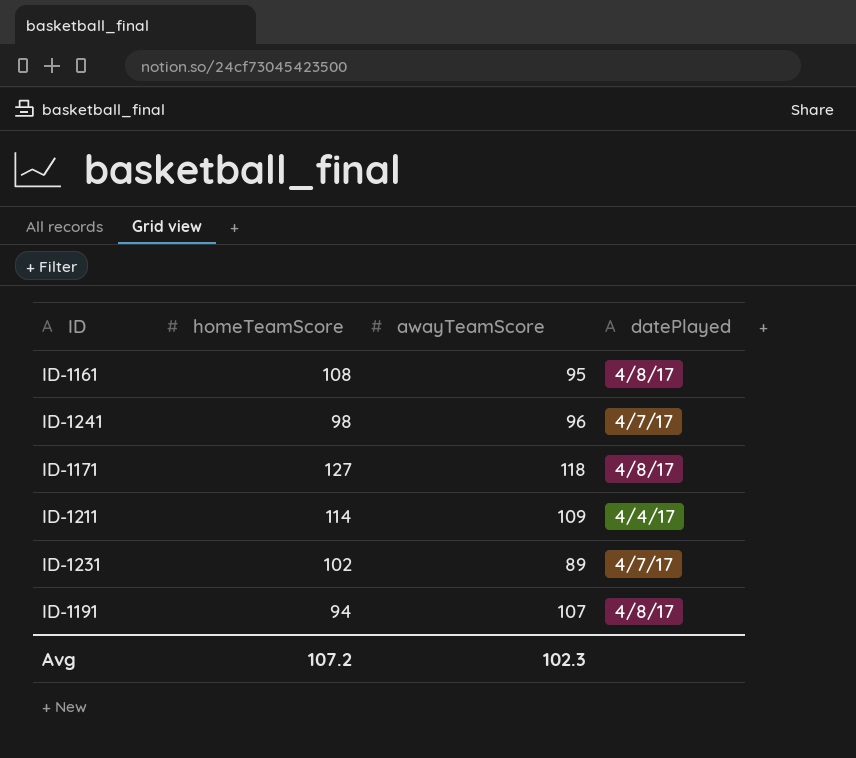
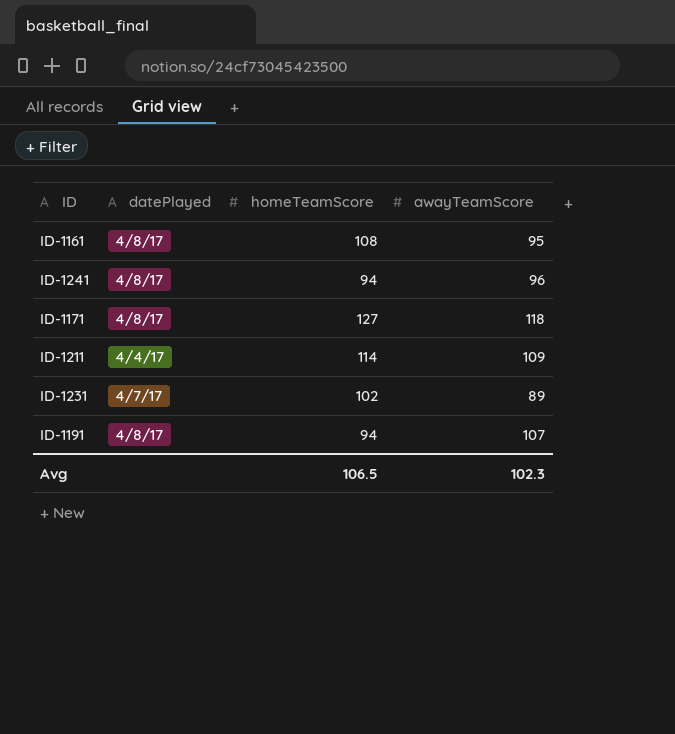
column datePlayed | position: 4 -> 2
ID-1241 | datePlayed: 4/7/17 -> 4/8/17
ID-1241 | homeTeamScore: 98 -> 94
Avg | homeTeamScore: 107.2 -> 106.5

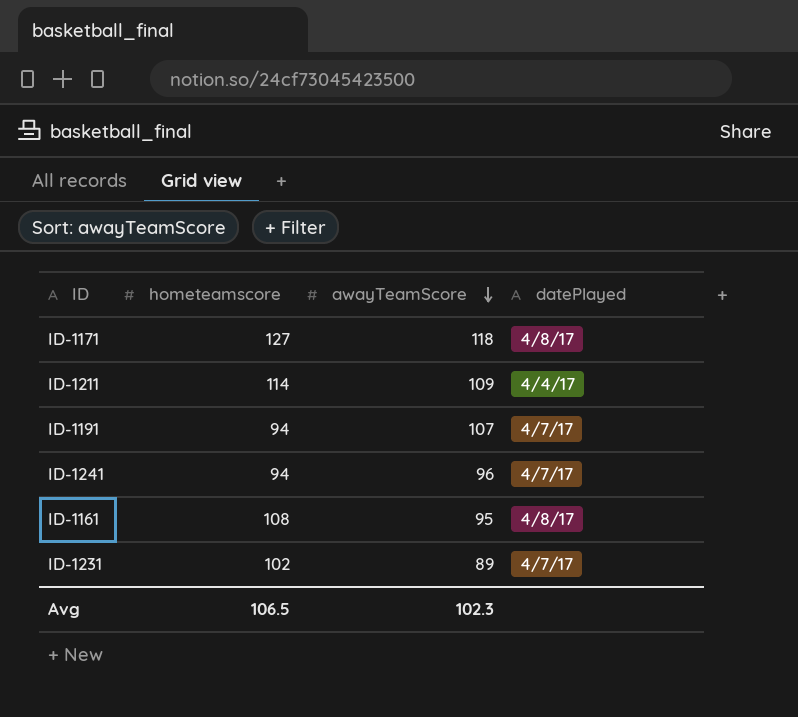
row order: none -> awayTeamScore descending
column name: homeTeamScore -> hometeamscore
column datePlayed | position: 2 -> 4
ID-1191 | datePlayed: 4/8/17 -> 4/7/17
ID-1241 | datePlayed: 4/8/17 -> 4/7/17

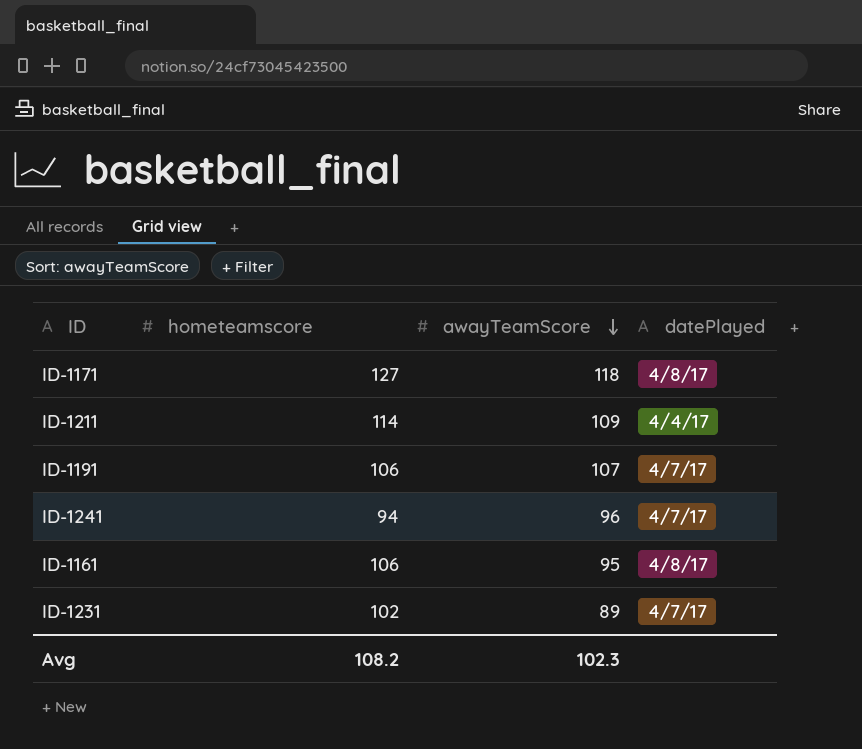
ID-1191 | hometeamscore: 94 -> 106
ID-1161 | hometeamscore: 108 -> 106
Avg | hometeamscore: 106.5 -> 108.2

